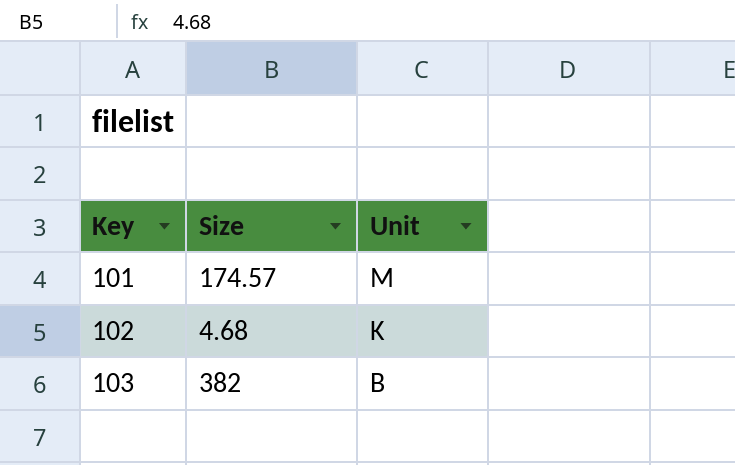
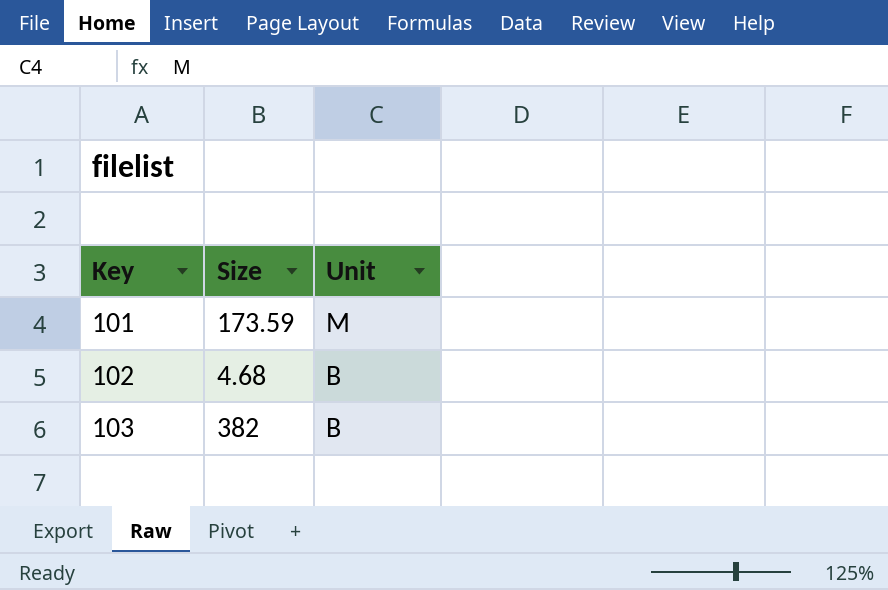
101 | Size: 174.57 -> 173.59
102 | Unit: K -> B

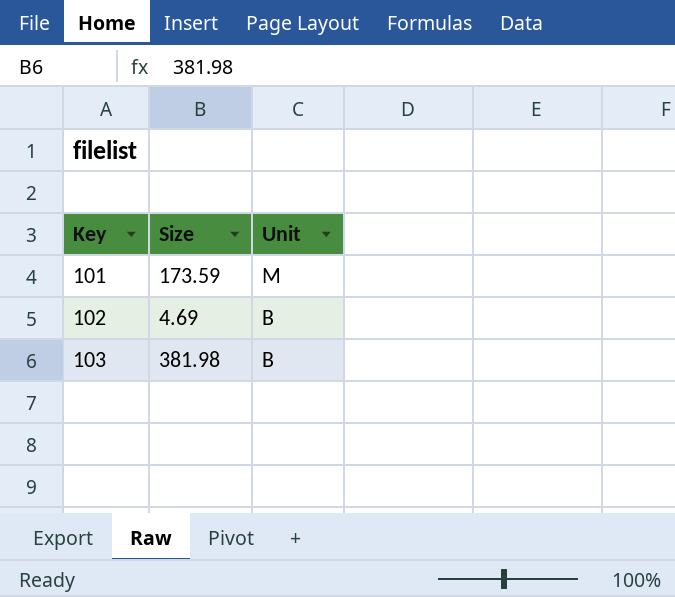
102 | Size: 4.68 -> 4.69
103 | Size: 382 -> 381.98

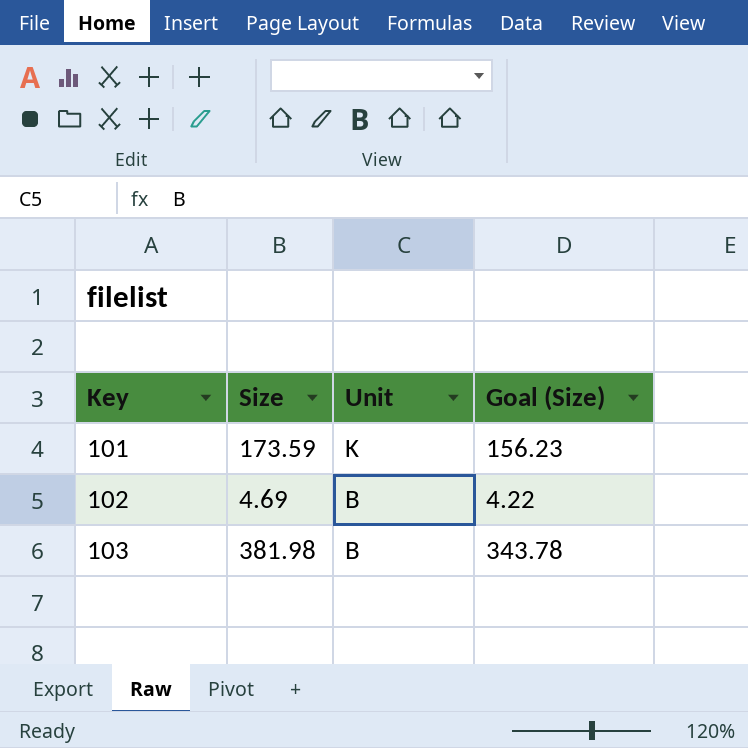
column Goal (Size) | formula: none -> [Size] * 0.9
101 | Unit: M -> K

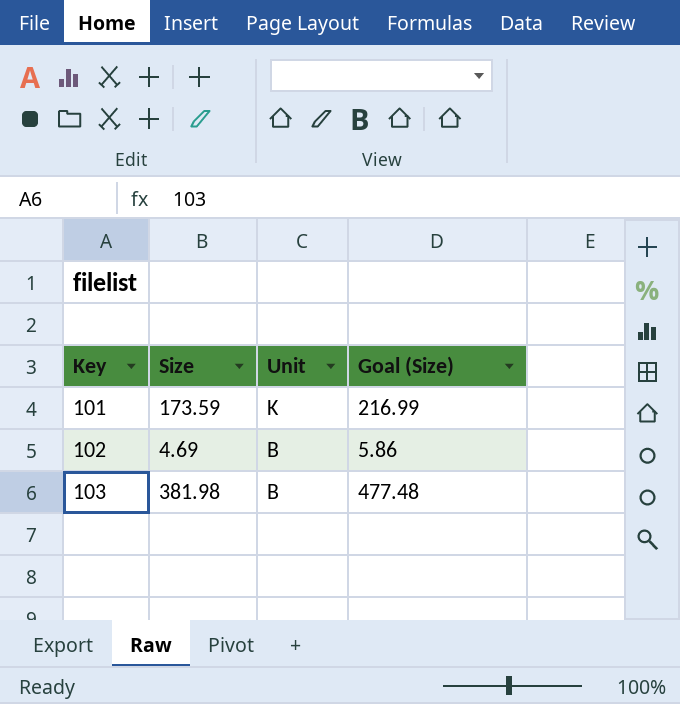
column Goal (Size) | formula: [Size] * 0.9 -> [Size] * 1.25

